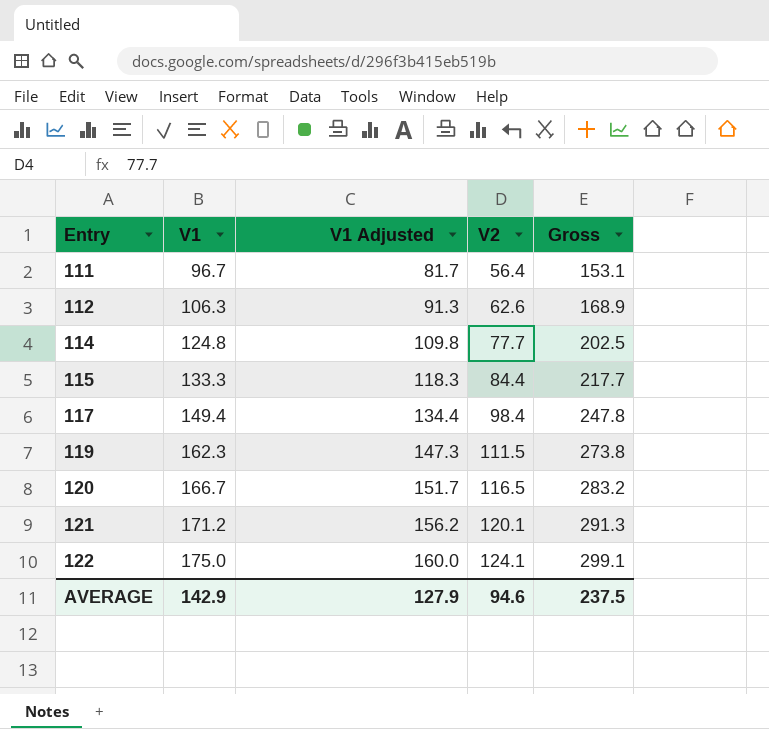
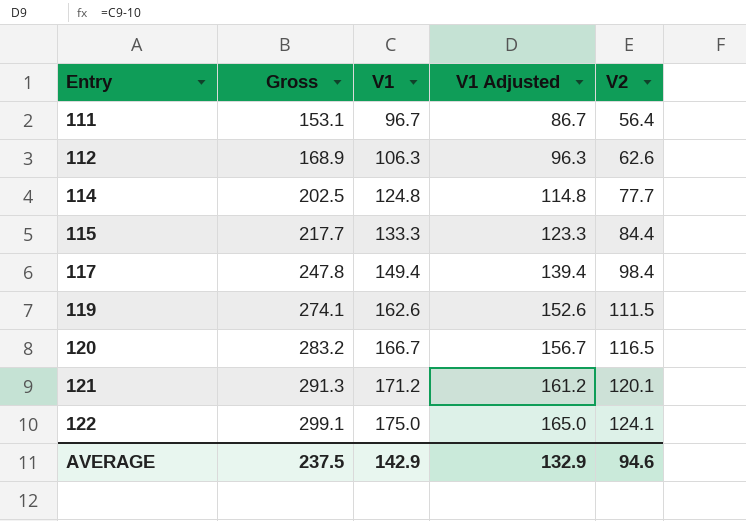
column Gross | position: 5 -> 2
column V1 Adjusted | formula: [V1] - 15 -> [V1] - 10
119 | Gross: 273.8 -> 274.1
119 | V1: 162.3 -> 162.6
AVERAGE | V1 Adjusted: 127.9 -> 132.9

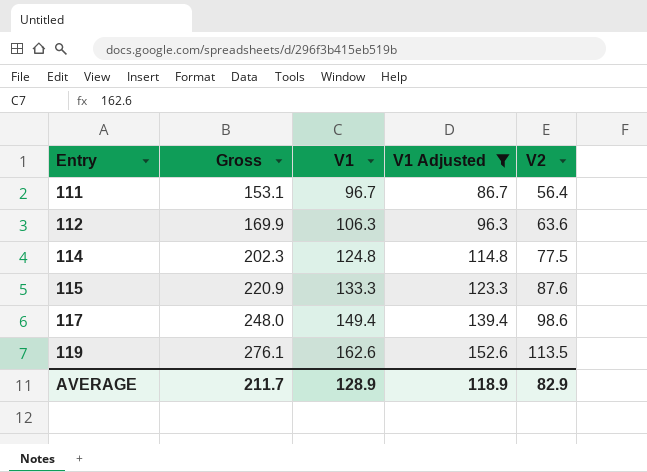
filter: none -> V1 Adjusted <= 152.6
112 | Gross: 168.9 -> 169.9
112 | V2: 62.6 -> 63.6
114 | Gross: 202.5 -> 202.3
114 | V2: 77.7 -> 77.5
115 | Gross: 217.7 -> 220.9
115 | V2: 84.4 -> 87.6
117 | Gross: 247.8 -> 248.0
117 | V2: 98.4 -> 98.6
119 | Gross: 274.1 -> 276.1
119 | V2: 111.5 -> 113.5
AVERAGE | Gross: 237.5 -> 211.7
AVERAGE | V1: 142.9 -> 128.9
AVERAGE | V1 Adjusted: 132.9 -> 118.9
AVERAGE | V2: 94.6 -> 82.9

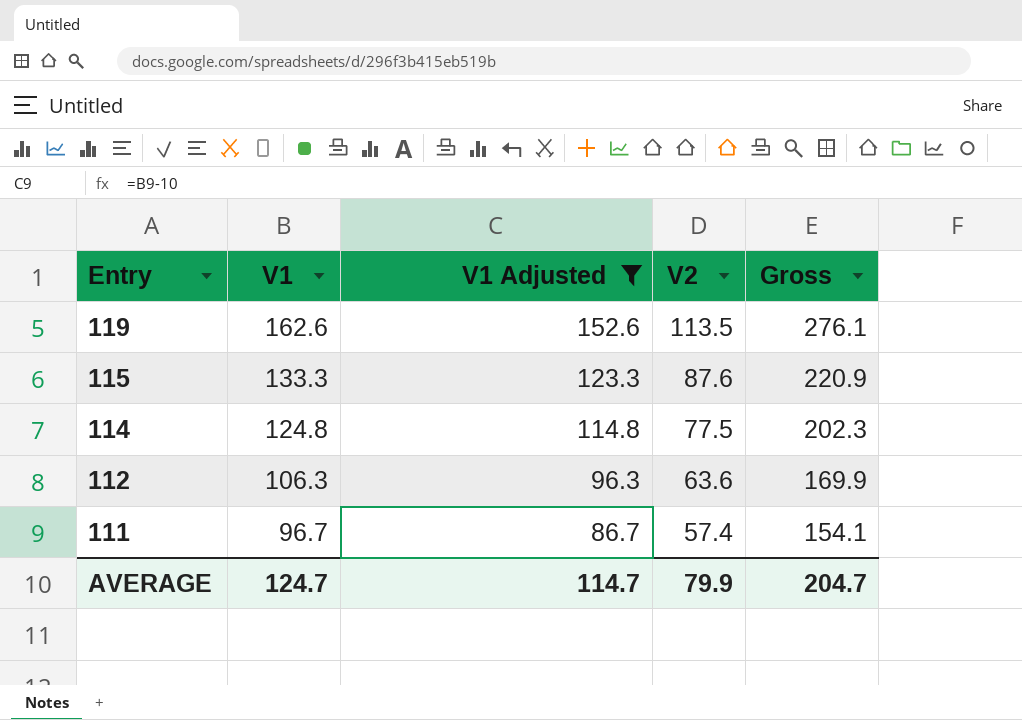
row order: Entry ascending -> Entry descending
column Gross | position: 2 -> 5
row 117: 248.0 | 149.4 | 139.4 | 98.6 -> none
111 | V2: 56.4 -> 57.4
111 | Gross: 153.1 -> 154.1
AVERAGE | V1: 128.9 -> 124.7
AVERAGE | V1 Adjusted: 118.9 -> 114.7
AVERAGE | V2: 82.9 -> 79.9
AVERAGE | Gross: 211.7 -> 204.7

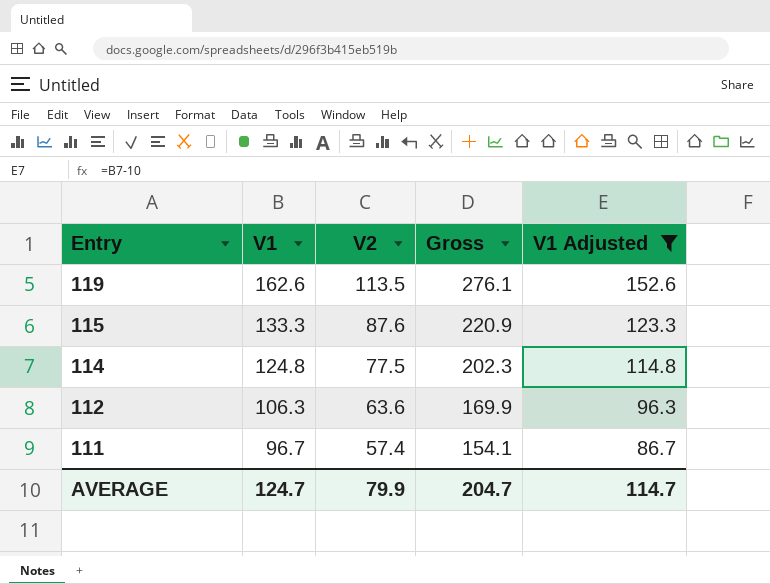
column V1 Adjusted | position: 3 -> 5

